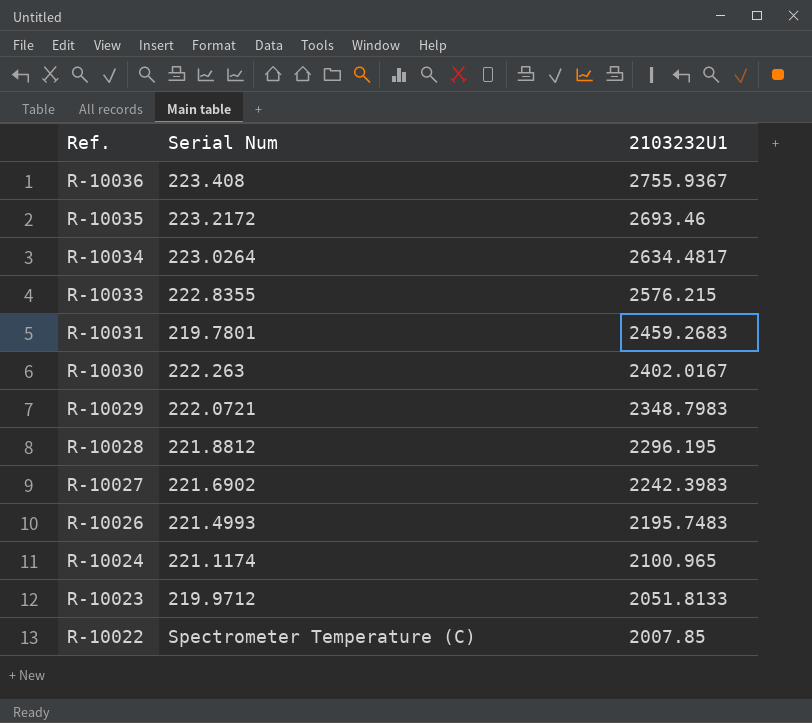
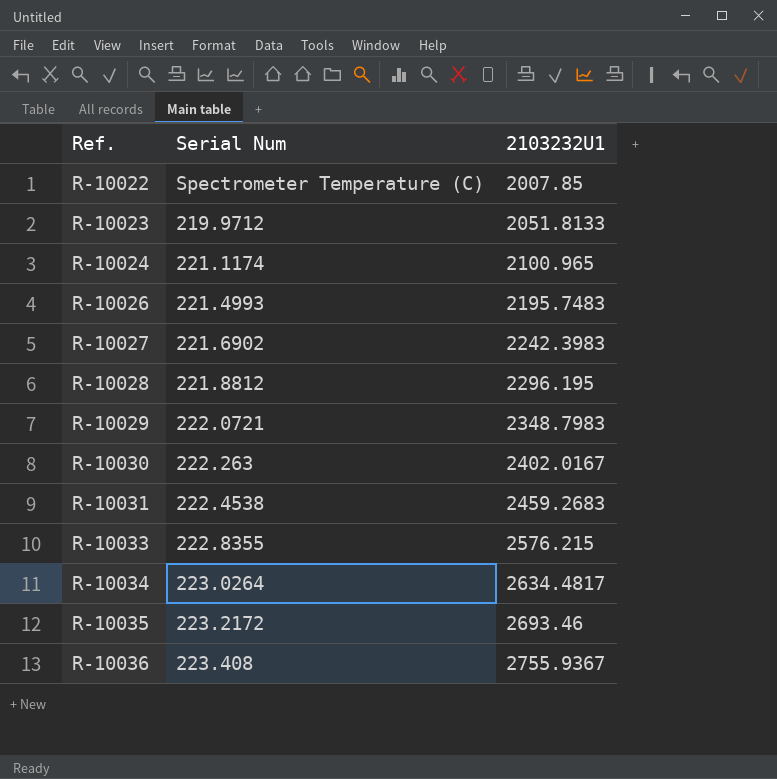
row order: Ref. descending -> Ref. ascending
R-10031 | Serial Num: 219.7801 -> 222.4538

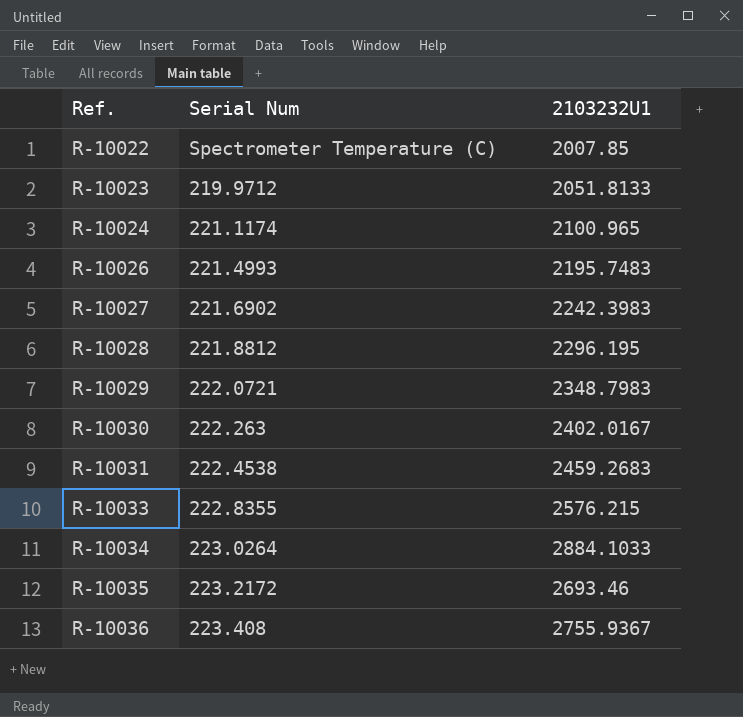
R-10034 | 2103232U1: 2634.4817 -> 2884.1033

